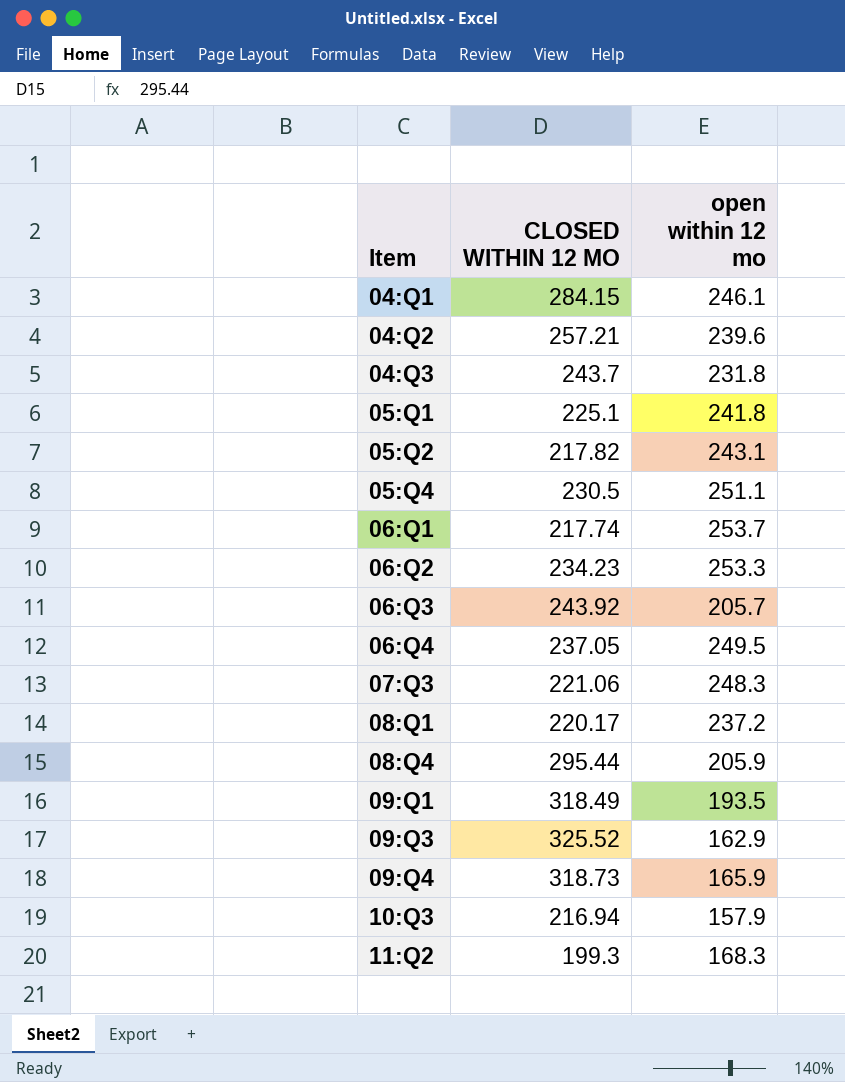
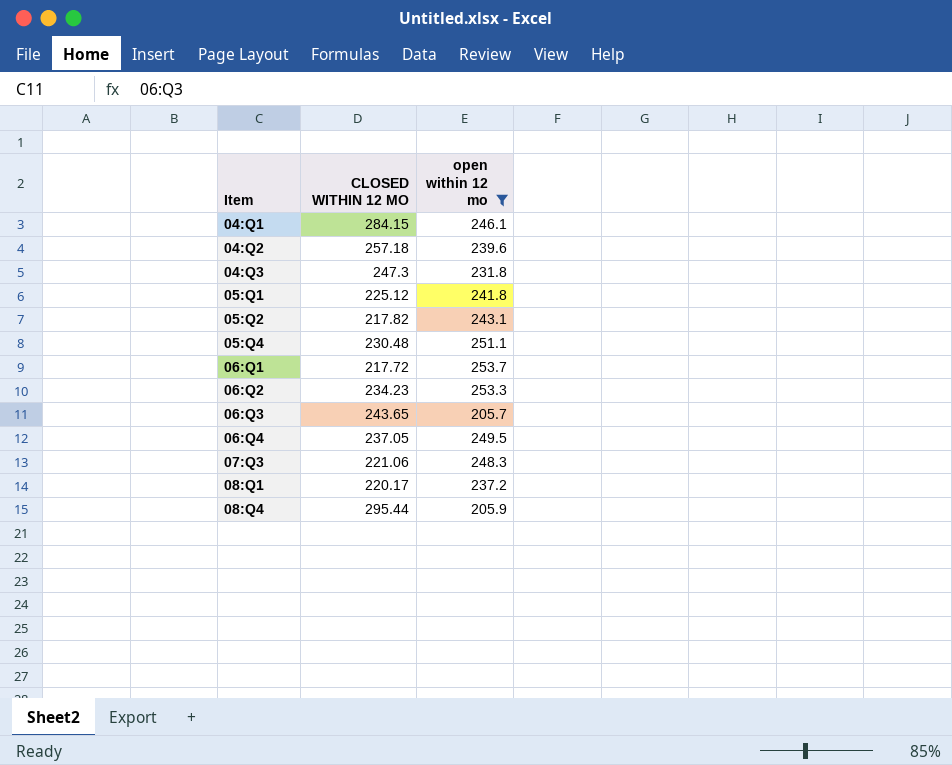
filter: none -> open within 12 mo >= 205.7
04:Q2 | CLOSED WITHIN 12 MO: 257.21 -> 257.18
04:Q3 | CLOSED WITHIN 12 MO: 243.7 -> 247.3
05:Q1 | CLOSED WITHIN 12 MO: 225.1 -> 225.12
05:Q4 | CLOSED WITHIN 12 MO: 230.5 -> 230.48
06:Q1 | CLOSED WITHIN 12 MO: 217.74 -> 217.72
06:Q3 | CLOSED WITHIN 12 MO: 243.92 -> 243.65

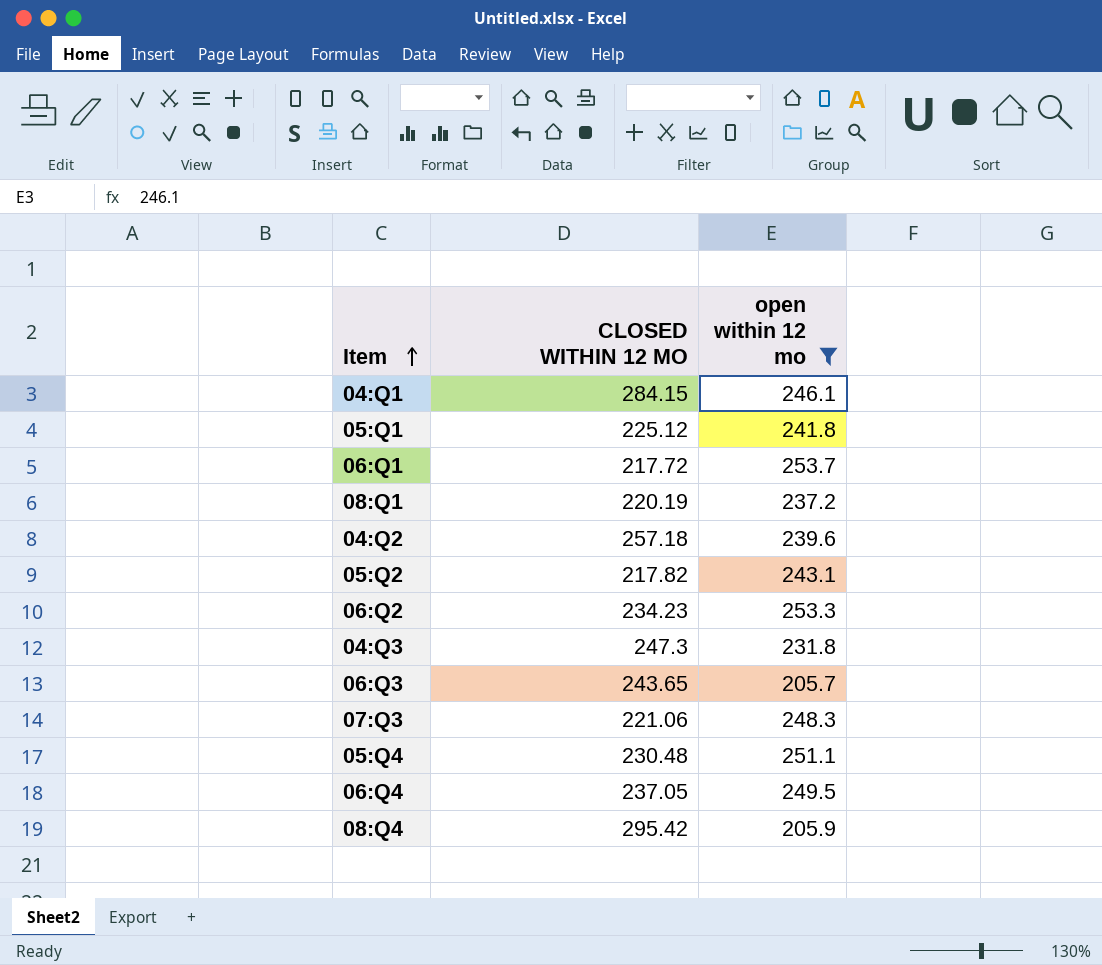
row order: none -> Item ascending
08:Q1 | CLOSED WITHIN 12 MO: 220.17 -> 220.19
08:Q4 | CLOSED WITHIN 12 MO: 295.44 -> 295.42

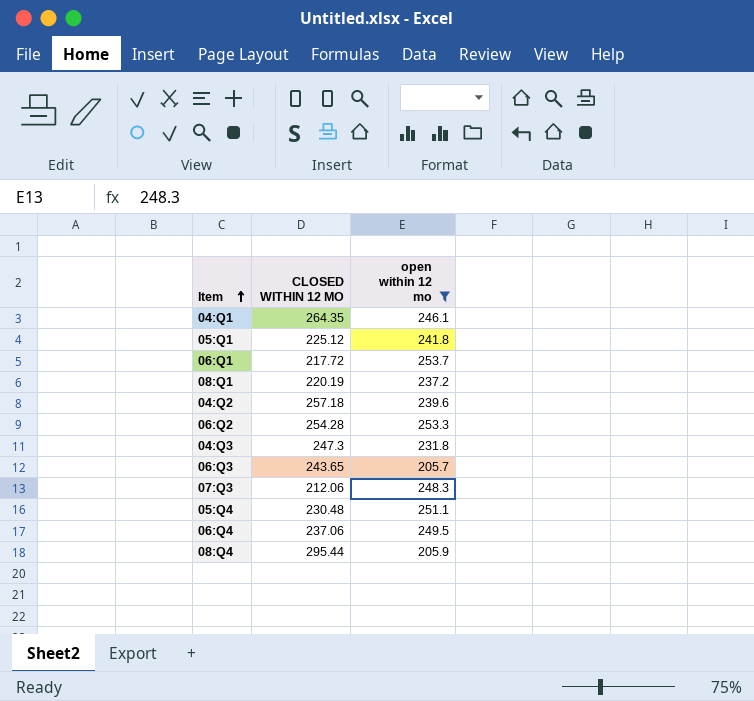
row 05:Q2: 217.82 | 243.1 -> none
04:Q1 | CLOSED WITHIN 12 MO: 284.15 -> 264.35
06:Q2 | CLOSED WITHIN 12 MO: 234.23 -> 254.28
07:Q3 | CLOSED WITHIN 12 MO: 221.06 -> 212.06
06:Q4 | CLOSED WITHIN 12 MO: 237.05 -> 237.06
08:Q4 | CLOSED WITHIN 12 MO: 295.42 -> 295.44

